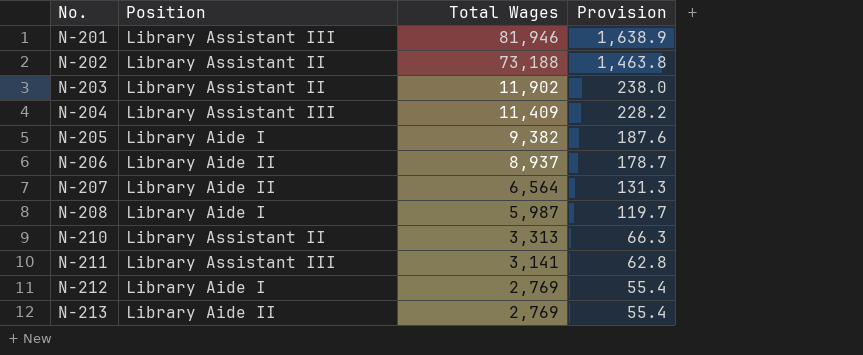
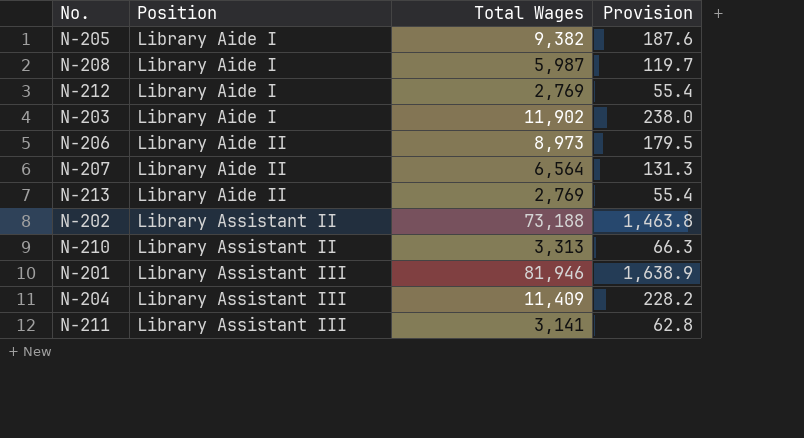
row order: No. ascending -> Position ascending
N-203 | Position: Library Assistant II -> Library Aide I
N-206 | Total Wages: 8,937 -> 8,973
N-206 | Provision: 178.7 -> 179.5

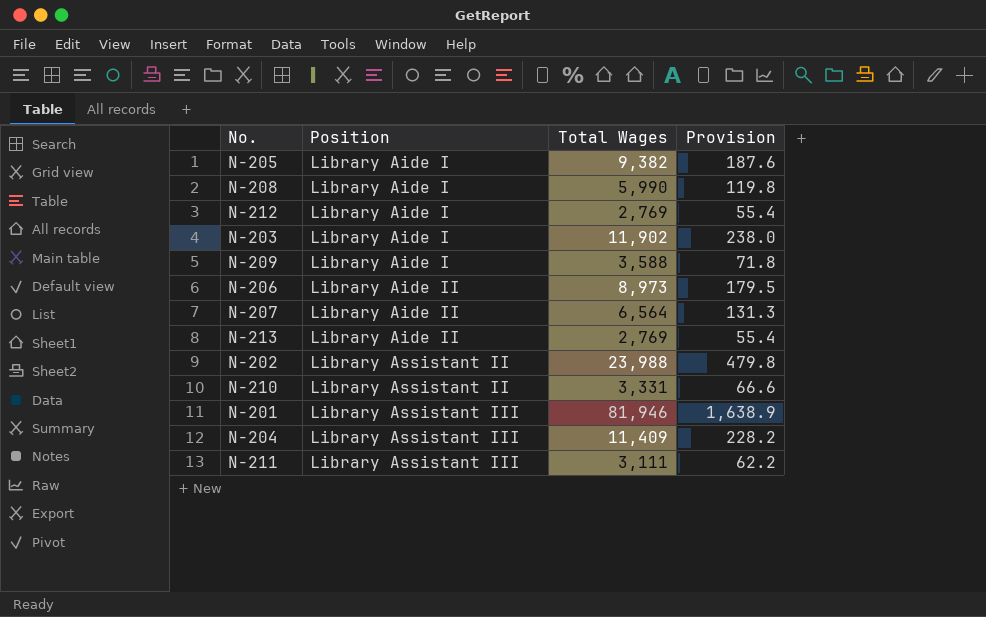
N-208 | Total Wages: 5,987 -> 5,990
N-208 | Provision: 119.7 -> 119.8
row N-209: none -> Library Aide I | 3,588 | 71.8
N-202 | Total Wages: 73,188 -> 23,988
N-202 | Provision: 1,463.8 -> 479.8
N-210 | Total Wages: 3,313 -> 3,331
N-210 | Provision: 66.3 -> 66.6
N-211 | Total Wages: 3,141 -> 3,111
N-211 | Provision: 62.8 -> 62.2

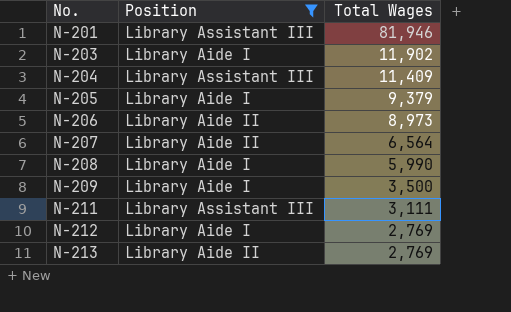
filter: none -> Position != Library Assistant II
row order: Position ascending -> No. ascending
column Provision | formula: [Total Wages] * 0.02 -> none
N-205 | Total Wages: 9,382 -> 9,379
N-209 | Total Wages: 3,588 -> 3,500

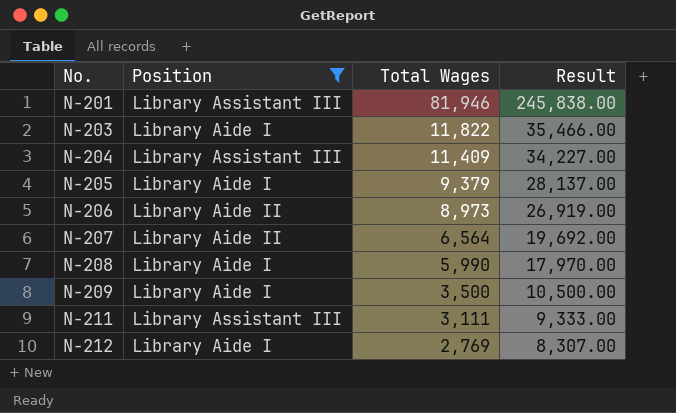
column Result | formula: none -> [Total Wages] * 3
row N-213: Library Aide II | 2,769 -> none
N-203 | Total Wages: 11,902 -> 11,822

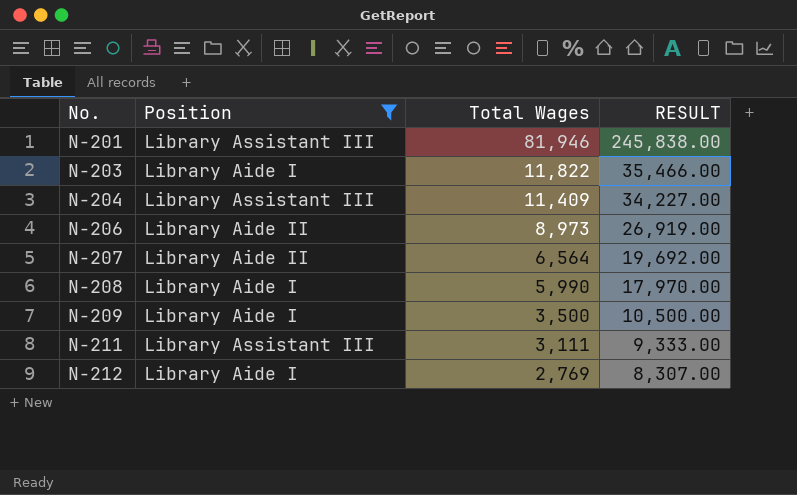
column name: Result -> RESULT
row N-205: Library Aide I | 9,379 | 28,137.00 -> none

